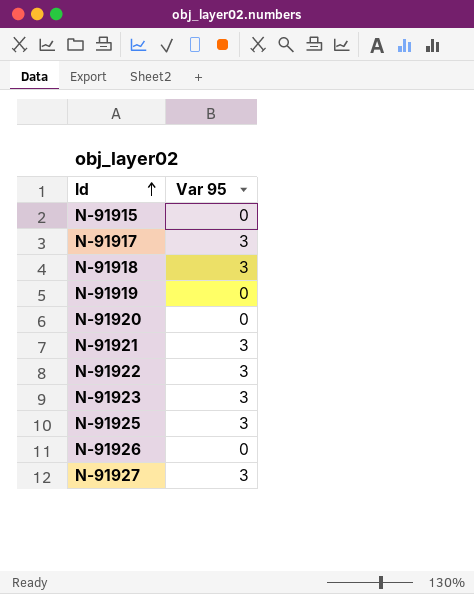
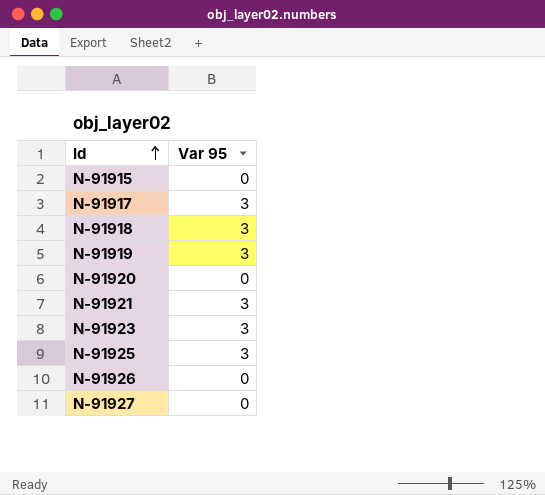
row N-91922: 3 -> none
N-91919 | Var 95: 0 -> 3
N-91927 | Var 95: 3 -> 0

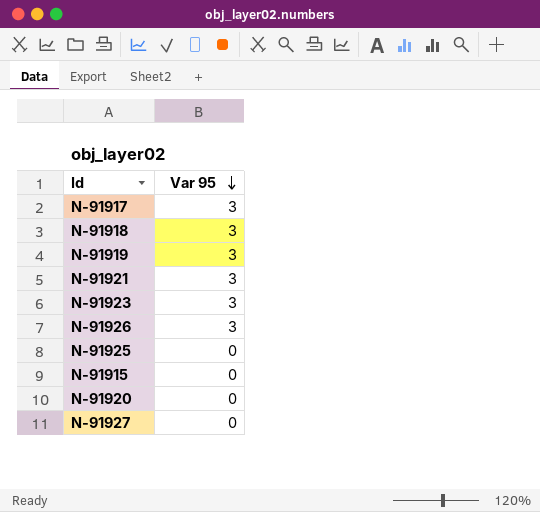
row order: Id ascending -> Var 95 descending
N-91926 | Var 95: 0 -> 3
N-91925 | Var 95: 3 -> 0

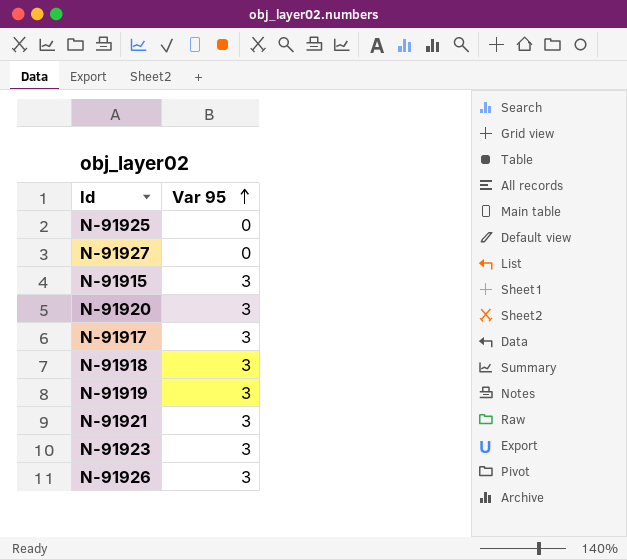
row order: Var 95 descending -> Var 95 ascending
N-91915 | Var 95: 0 -> 3
N-91920 | Var 95: 0 -> 3

